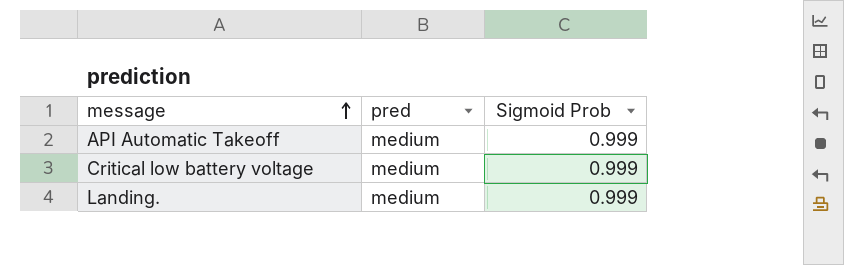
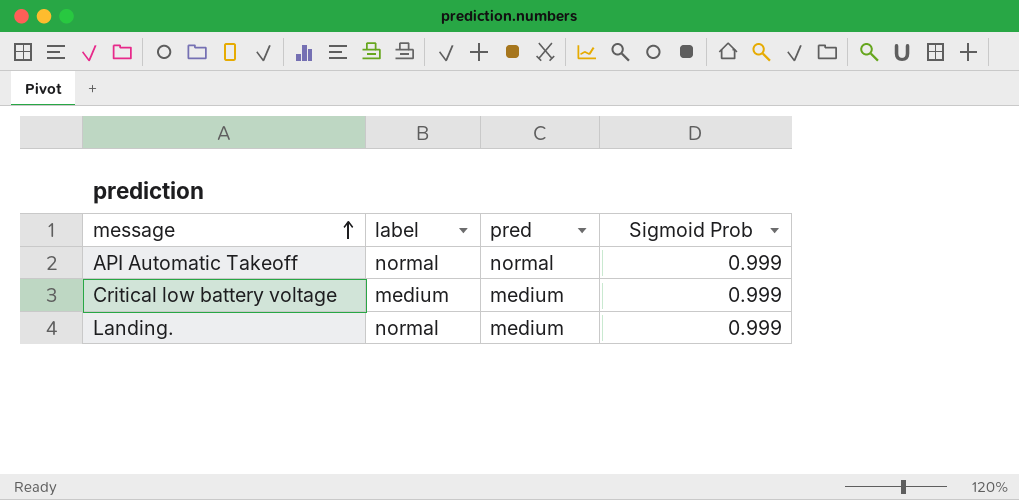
column label | position: none -> 2
API Automatic Takeoff | pred: medium -> normal

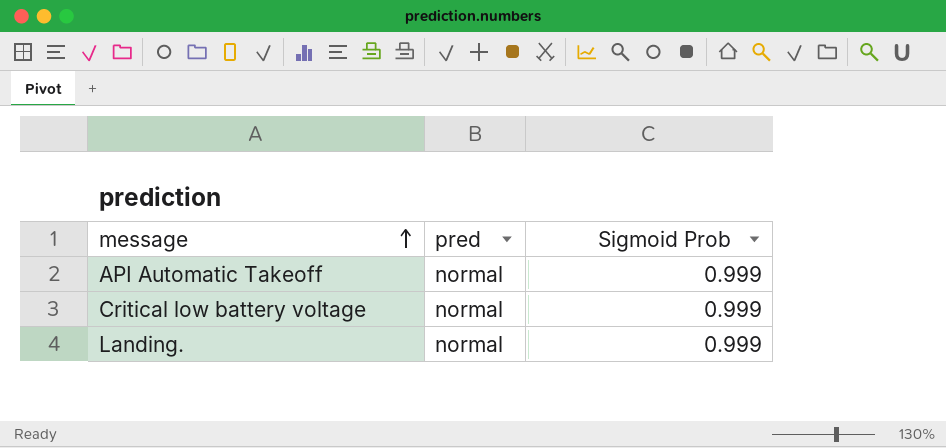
column label | position: 2 -> none
Critical low battery voltage | pred: medium -> normal
Landing. | pred: medium -> normal

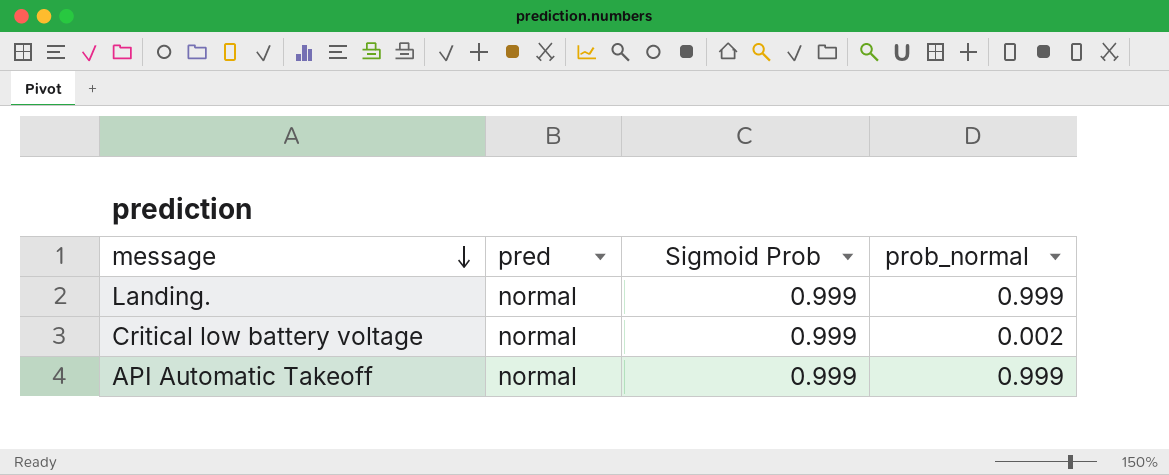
row order: message ascending -> message descending
column prob_normal | position: none -> 4

